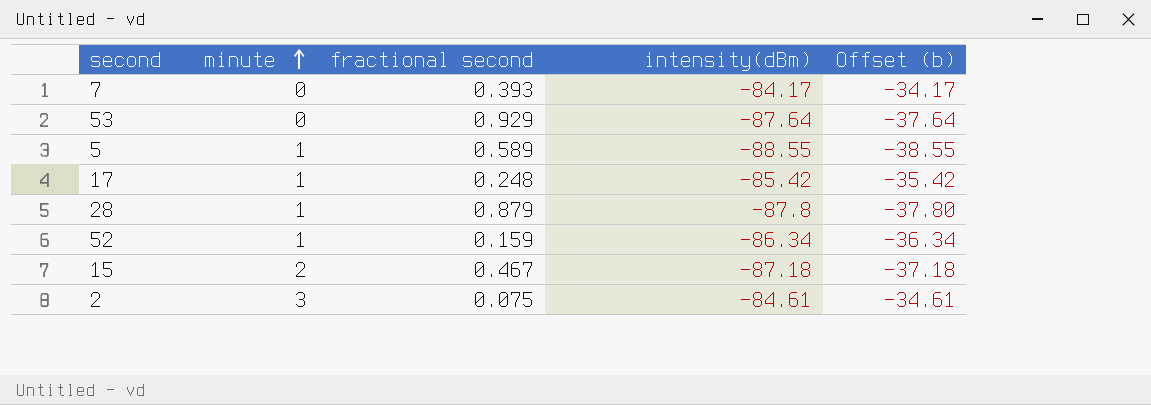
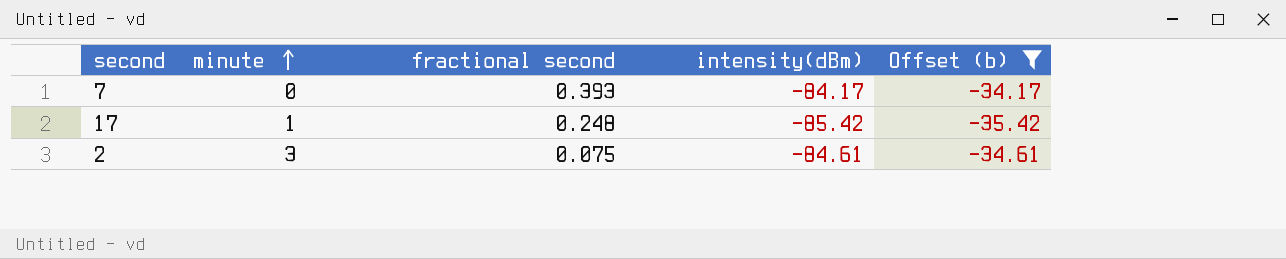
filter: none -> Offset (b) >= -35.42

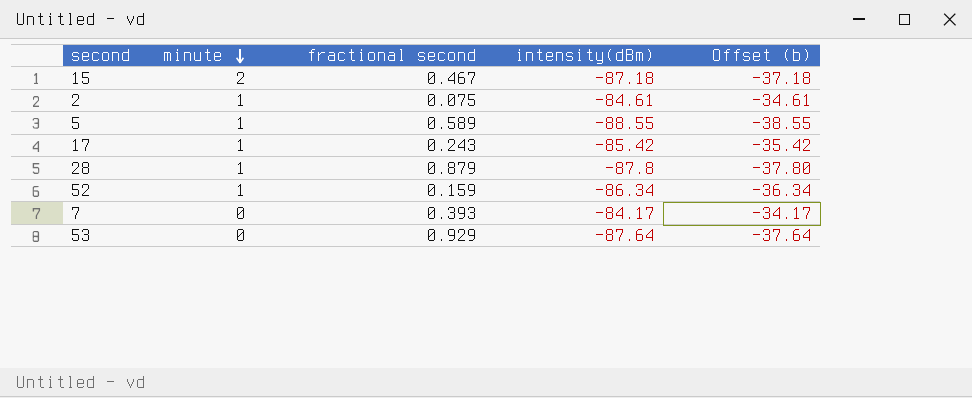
filter: Offset (b) >= -35.42 -> none
row order: minute ascending -> minute descending
2 | minute: 3 -> 1
17 | fractional second: 0.248 -> 0.243

